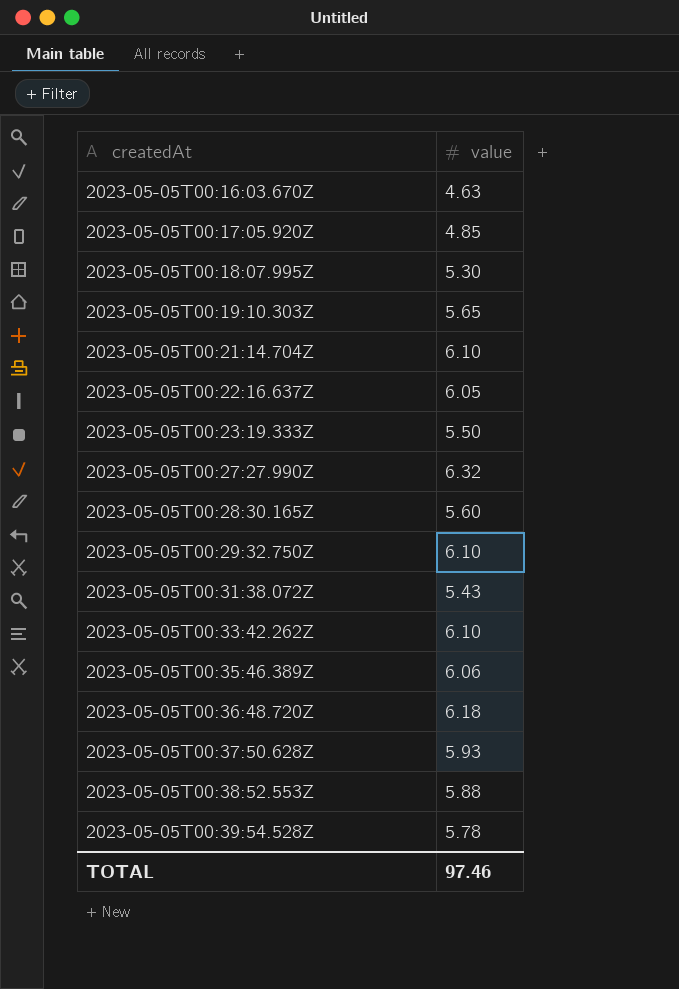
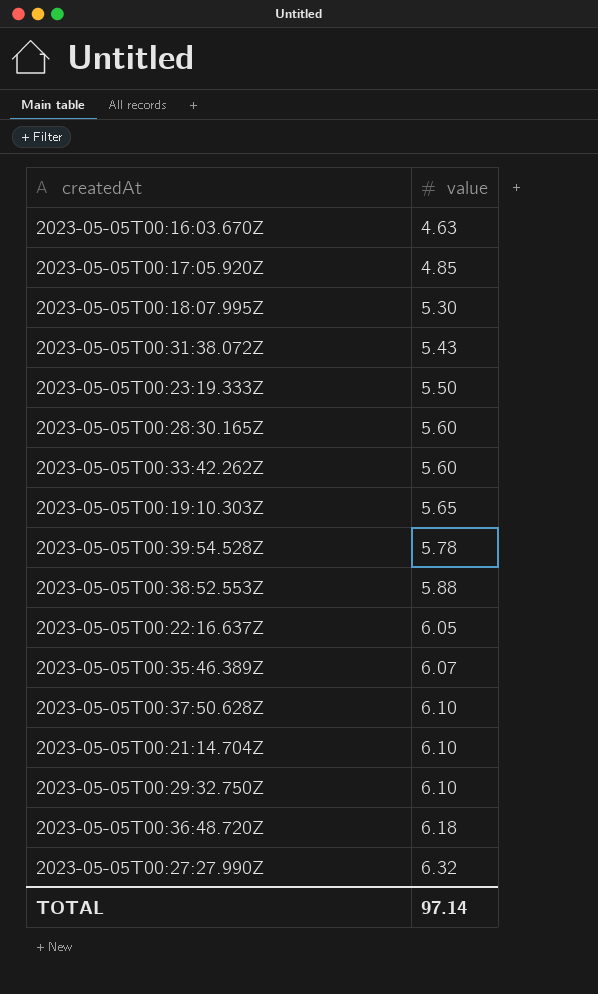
row order: createdAt ascending -> value ascending
2023-05-05T00:33:42.262Z | value: 6.10 -> 5.60
2023-05-05T00:35:46.389Z | value: 6.06 -> 6.07
2023-05-05T00:37:50.628Z | value: 5.93 -> 6.10
TOTAL | value: 97.46 -> 97.14

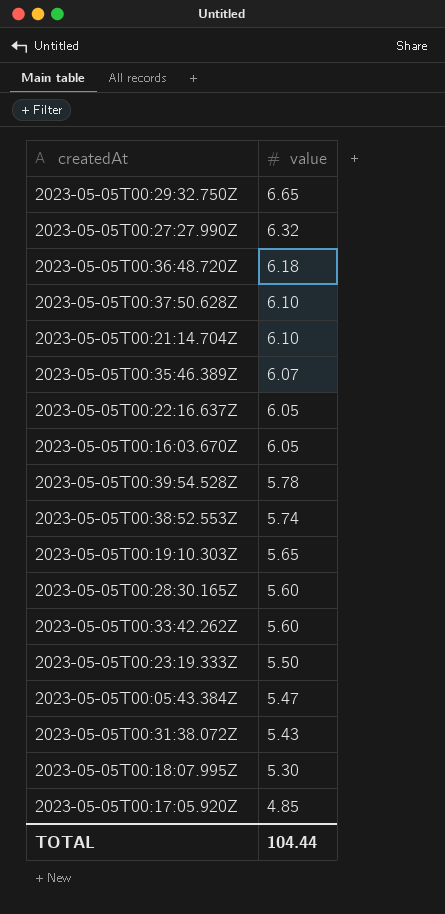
row order: value ascending -> value descending
2023-05-05T00:29:32.750Z | value: 6.10 -> 6.65
2023-05-05T00:16:03.670Z | value: 4.63 -> 6.05
2023-05-05T00:38:52.553Z | value: 5.88 -> 5.74
row 2023-05-05T00:05:43.384Z: none -> 5.47
TOTAL | value: 97.14 -> 104.44

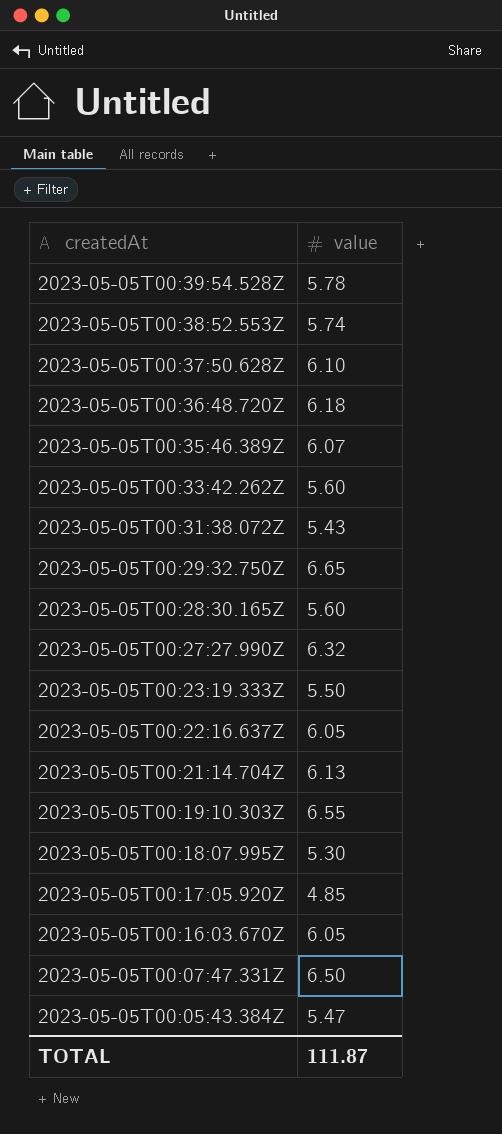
row order: value descending -> createdAt descending
2023-05-05T00:21:14.704Z | value: 6.10 -> 6.13
2023-05-05T00:19:10.303Z | value: 5.65 -> 6.55
row 2023-05-05T00:07:47.331Z: none -> 6.50
TOTAL | value: 104.44 -> 111.87

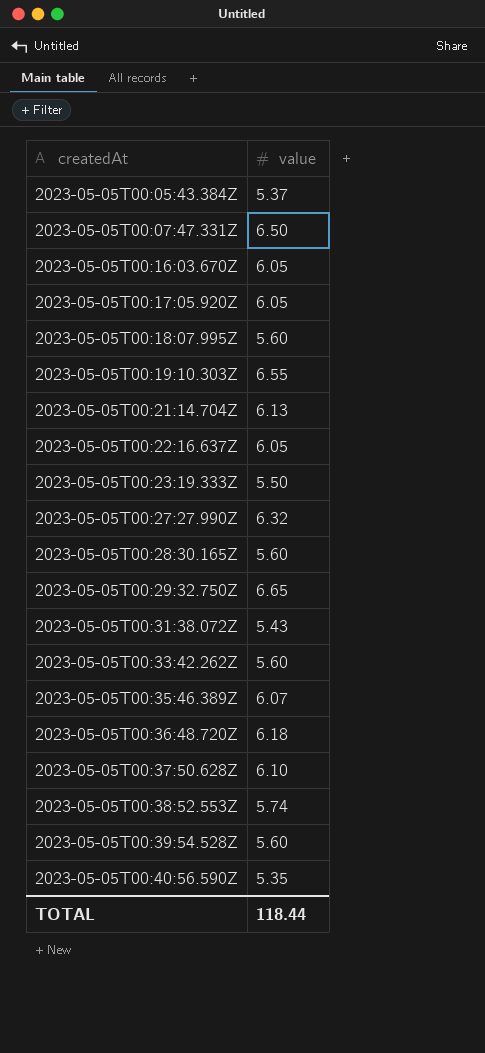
row order: createdAt descending -> createdAt ascending
2023-05-05T00:05:43.384Z | value: 5.47 -> 5.37
2023-05-05T00:17:05.920Z | value: 4.85 -> 6.05
2023-05-05T00:18:07.995Z | value: 5.30 -> 5.60
2023-05-05T00:39:54.528Z | value: 5.78 -> 5.60
row 2023-05-05T00:40:56.590Z: none -> 5.35
TOTAL | value: 111.87 -> 118.44

